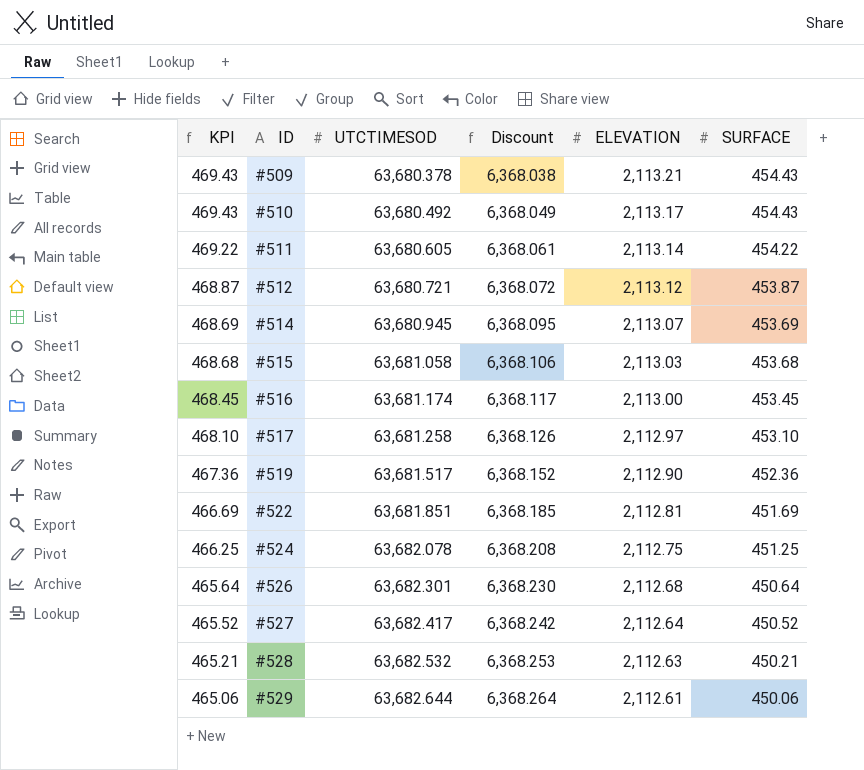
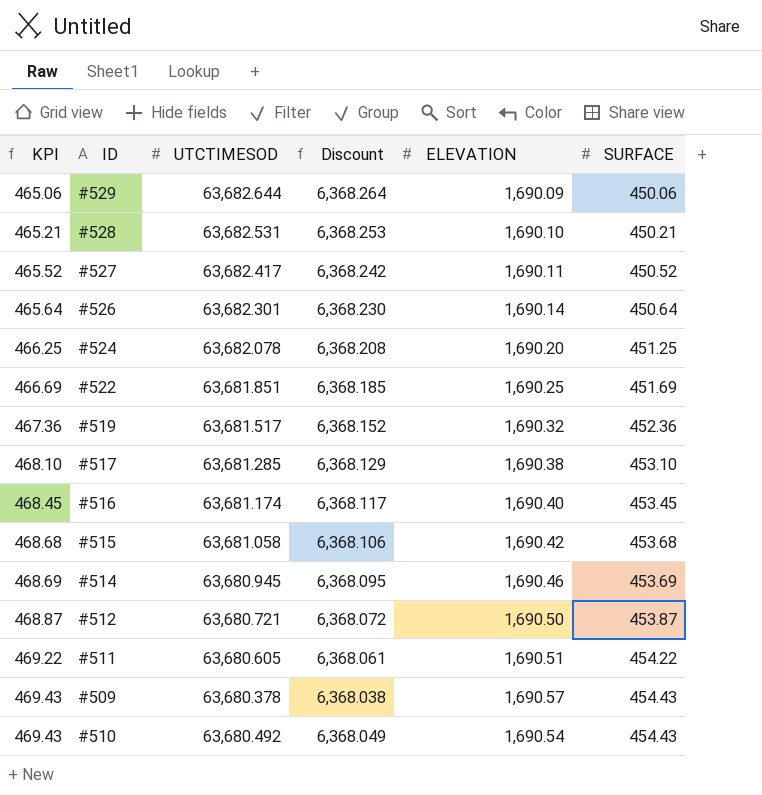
row order: KPI descending -> KPI ascending
#529 | ELEVATION: 2,112.61 -> 1,690.09
#528 | UTCTIMESOD: 63,682.532 -> 63,682.531
#528 | ELEVATION: 2,112.63 -> 1,690.10
#527 | ELEVATION: 2,112.64 -> 1,690.11
#526 | ELEVATION: 2,112.68 -> 1,690.14
#524 | ELEVATION: 2,112.75 -> 1,690.20
#522 | ELEVATION: 2,112.81 -> 1,690.25
#519 | ELEVATION: 2,112.90 -> 1,690.32
#517 | UTCTIMESOD: 63,681.258 -> 63,681.285
#517 | Discount: 6,368.126 -> 6,368.129
#517 | ELEVATION: 2,112.97 -> 1,690.38
#516 | ELEVATION: 2,113.00 -> 1,690.40
#515 | ELEVATION: 2,113.03 -> 1,690.42
#514 | ELEVATION: 2,113.07 -> 1,690.46
#512 | ELEVATION: 2,113.12 -> 1,690.50
#511 | ELEVATION: 2,113.14 -> 1,690.51
#509 | ELEVATION: 2,113.21 -> 1,690.57
#510 | ELEVATION: 2,113.17 -> 1,690.54

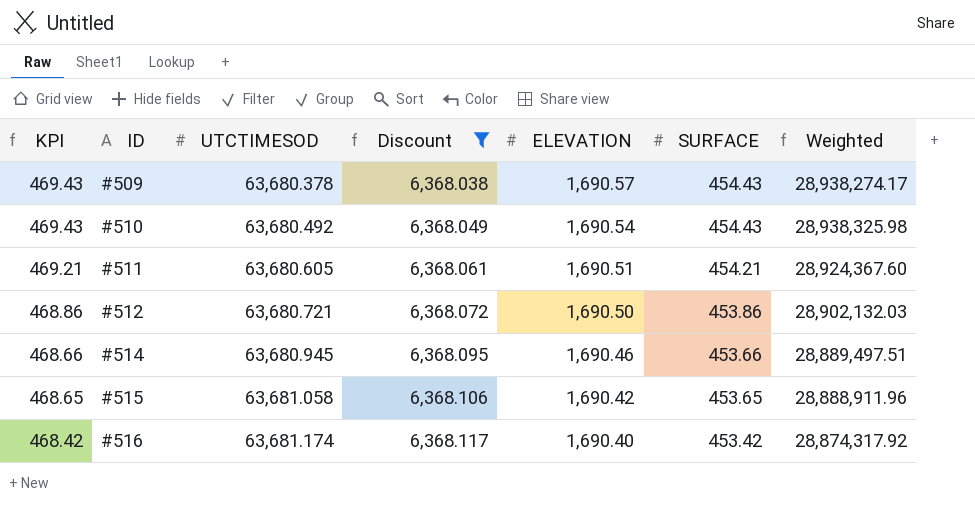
filter: none -> Discount <= 6,368.117
row order: KPI ascending -> KPI descending
column Weighted | formula: none -> [UTCTIMESOD] * [SURFACE]
#511 | KPI: 469.22 -> 469.21
#511 | SURFACE: 454.22 -> 454.21
#512 | KPI: 468.87 -> 468.86
#512 | SURFACE: 453.87 -> 453.86
#514 | KPI: 468.69 -> 468.66
#514 | SURFACE: 453.69 -> 453.66
#515 | KPI: 468.68 -> 468.65
#515 | SURFACE: 453.68 -> 453.65
#516 | KPI: 468.45 -> 468.42
#516 | SURFACE: 453.45 -> 453.42

